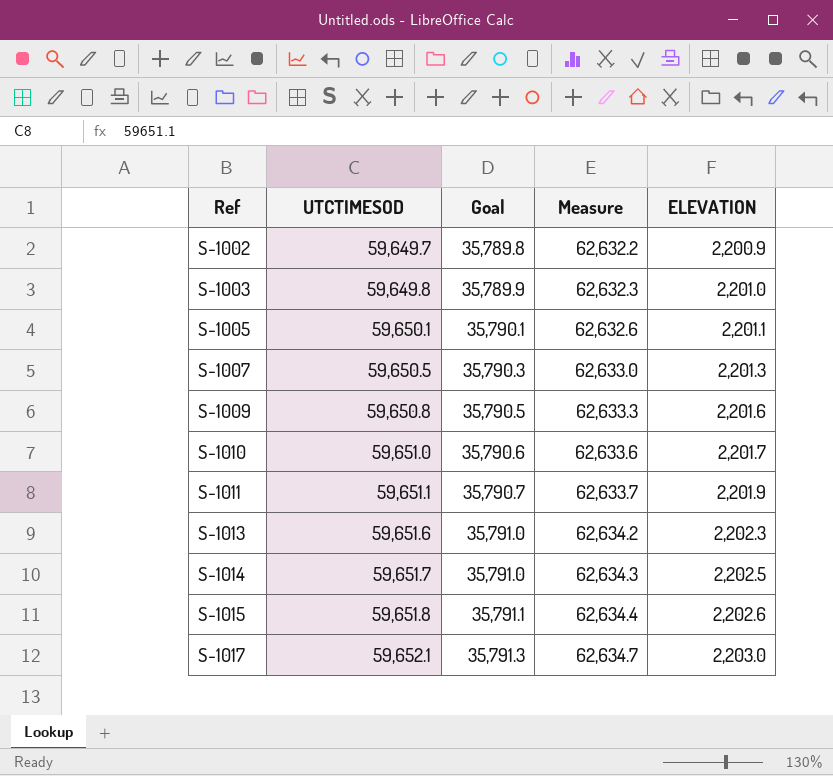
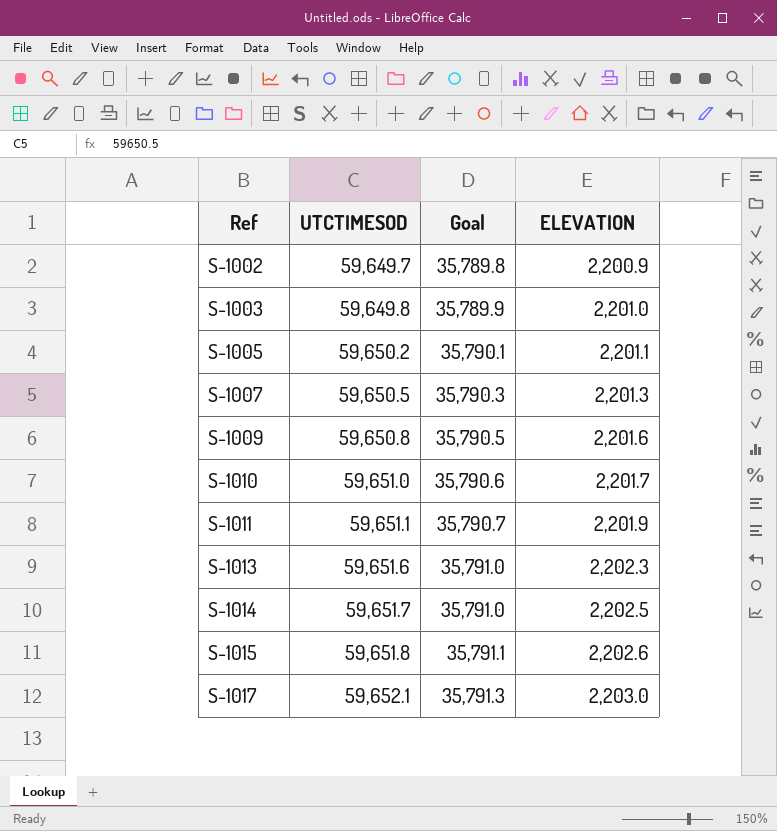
column Measure | formula: [UTCTIMESOD] * 1.05 -> none
S-1005 | UTCTIMESOD: 59,650.1 -> 59,650.2

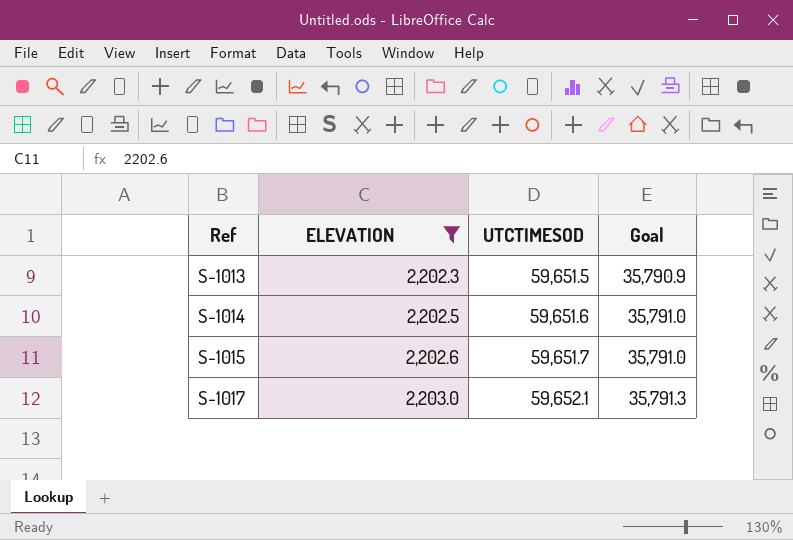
filter: none -> ELEVATION >= 2,202.3
column ELEVATION | position: 4 -> 2
S-1013 | UTCTIMESOD: 59,651.6 -> 59,651.5
S-1013 | Goal: 35,791.0 -> 35,790.9
S-1014 | UTCTIMESOD: 59,651.7 -> 59,651.6
S-1015 | UTCTIMESOD: 59,651.8 -> 59,651.7
S-1015 | Goal: 35,791.1 -> 35,791.0

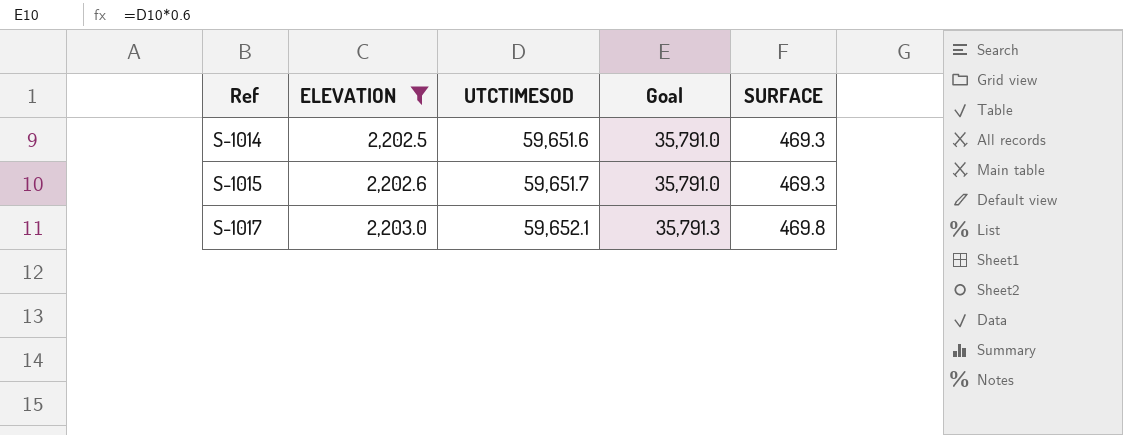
column SURFACE | position: none -> 5
row S-1013: 2,202.3 | 59,651.5 | 35,790.9 -> none

